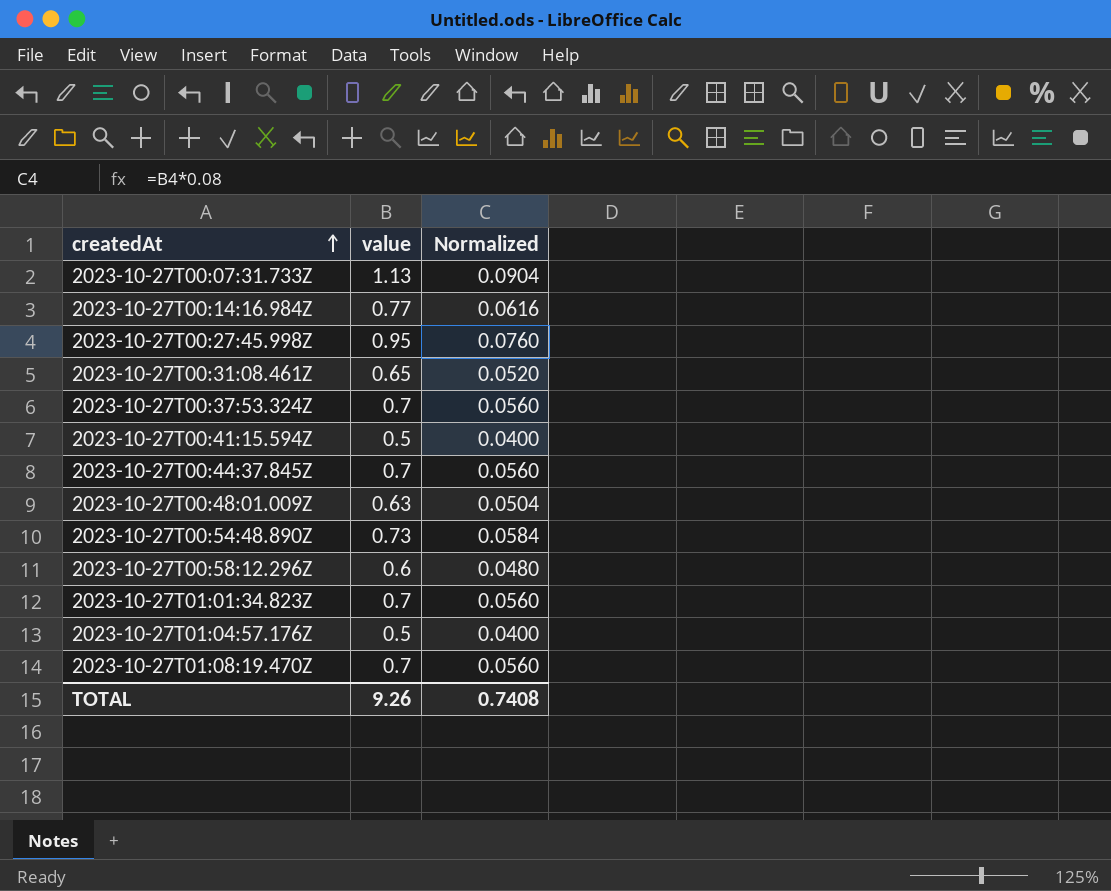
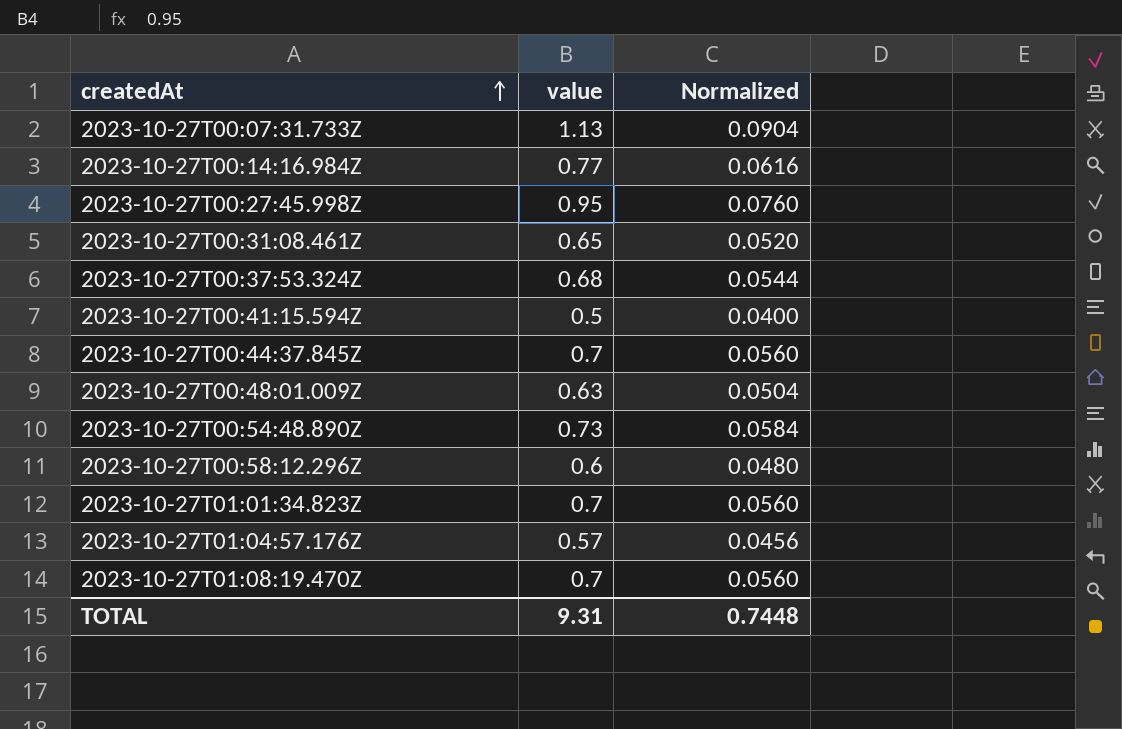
2023-10-27T00:37:53.324Z | value: 0.7 -> 0.68
2023-10-27T00:37:53.324Z | Normalized: 0.0560 -> 0.0544
2023-10-27T01:04:57.176Z | value: 0.5 -> 0.57
2023-10-27T01:04:57.176Z | Normalized: 0.0400 -> 0.0456
TOTAL | value: 9.26 -> 9.31
TOTAL | Normalized: 0.7408 -> 0.7448

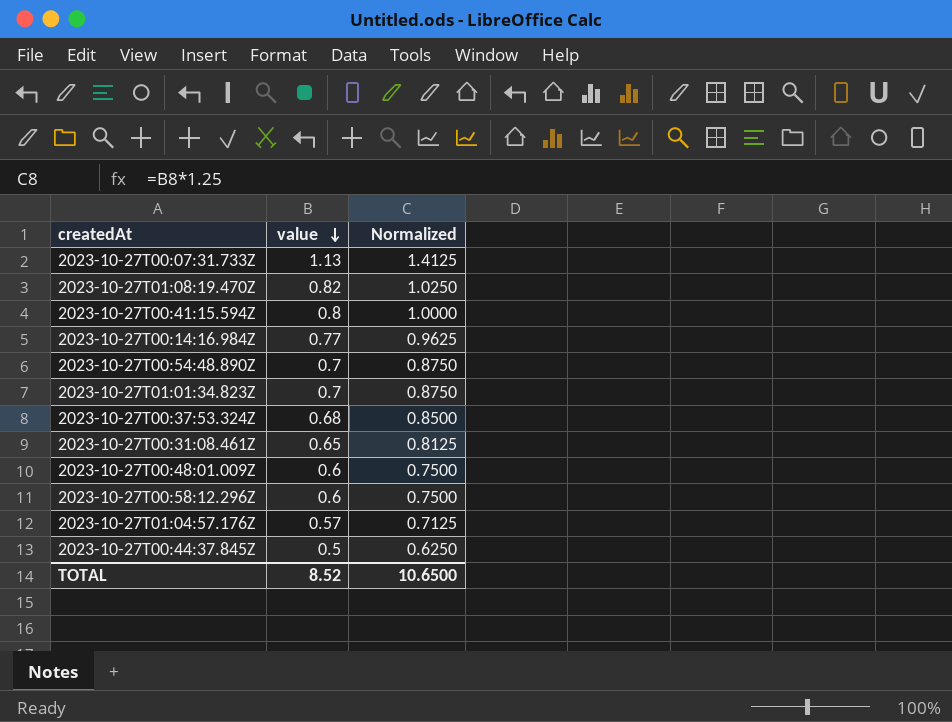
row order: createdAt ascending -> value descending
column Normalized | formula: [value] * 0.08 -> [value] * 1.25
row 2023-10-27T00:27:45.998Z: 0.95 | 0.0760 -> none
2023-10-27T01:08:19.470Z | value: 0.7 -> 0.82
2023-10-27T00:41:15.594Z | value: 0.5 -> 0.8
2023-10-27T00:54:48.890Z | value: 0.73 -> 0.7
2023-10-27T00:48:01.009Z | value: 0.63 -> 0.6
2023-10-27T00:44:37.845Z | value: 0.7 -> 0.5
TOTAL | value: 9.31 -> 8.52
TOTAL | Normalized: 0.7448 -> 10.6500

